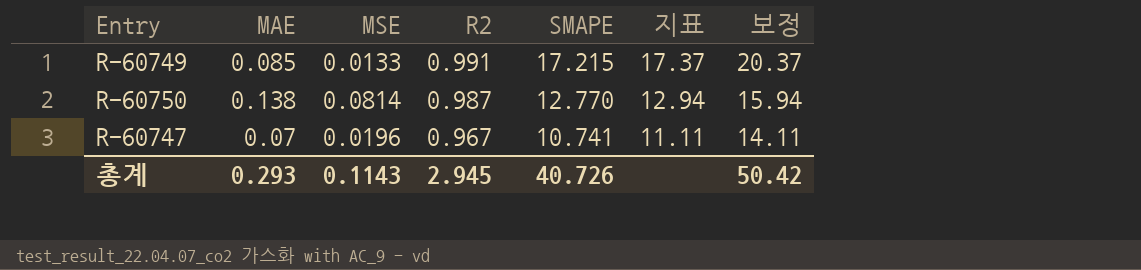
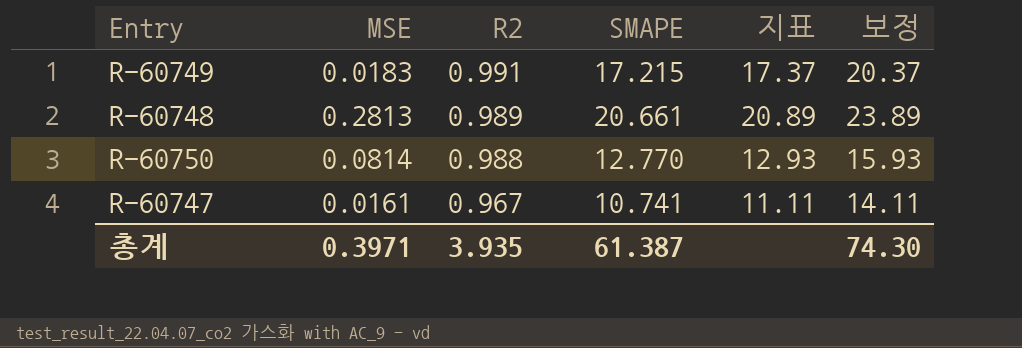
column MAE | position: 2 -> none
R-60749 | MSE: 0.0133 -> 0.0183
row R-60748: none -> 0.2813 | 0.989 | 20.661 | 20.89 | 23.89
R-60750 | R2: 0.987 -> 0.988
R-60750 | 지표: 12.94 -> 12.93
R-60750 | 보정: 15.94 -> 15.93
R-60747 | MSE: 0.0196 -> 0.0161
총계 | MSE: 0.1143 -> 0.3971
총계 | R2: 2.945 -> 3.935
총계 | SMAPE: 40.726 -> 61.387
총계 | 보정: 50.42 -> 74.30

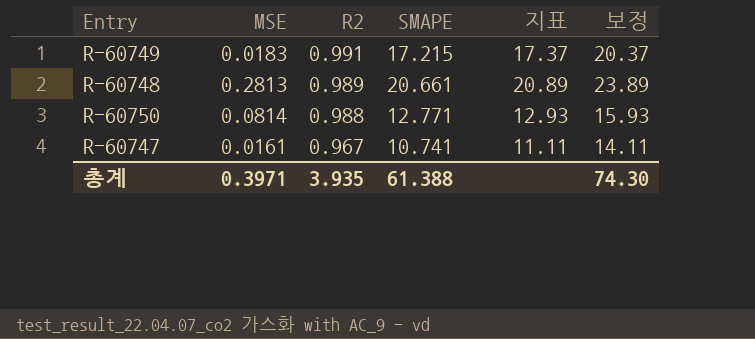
R-60750 | SMAPE: 12.770 -> 12.771
총계 | SMAPE: 61.387 -> 61.388

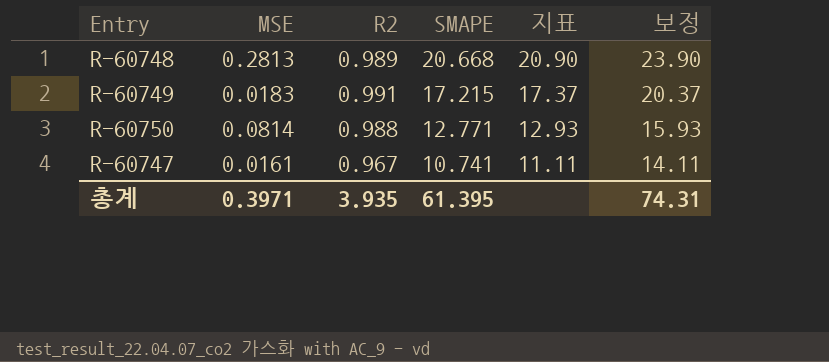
row order: R2 descending -> SMAPE descending
R-60748 | SMAPE: 20.661 -> 20.668
R-60748 | 지표: 20.89 -> 20.90
R-60748 | 보정: 23.89 -> 23.90
총계 | SMAPE: 61.388 -> 61.395
총계 | 보정: 74.30 -> 74.31

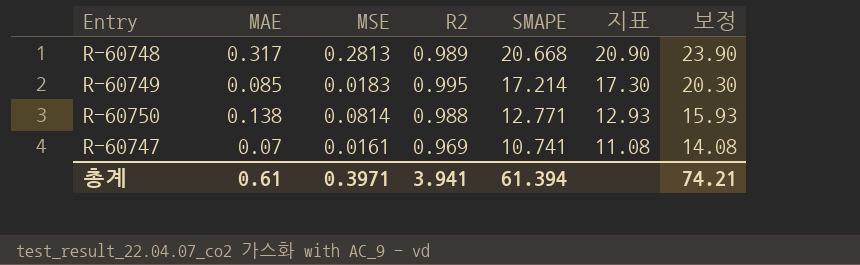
column MAE | position: none -> 2
R-60749 | R2: 0.991 -> 0.995
R-60749 | SMAPE: 17.215 -> 17.214
R-60749 | 지표: 17.37 -> 17.30
R-60749 | 보정: 20.37 -> 20.30
R-60747 | R2: 0.967 -> 0.969
R-60747 | 지표: 11.11 -> 11.08
R-60747 | 보정: 14.11 -> 14.08
총계 | R2: 3.935 -> 3.941
총계 | SMAPE: 61.395 -> 61.394
총계 | 보정: 74.31 -> 74.21

